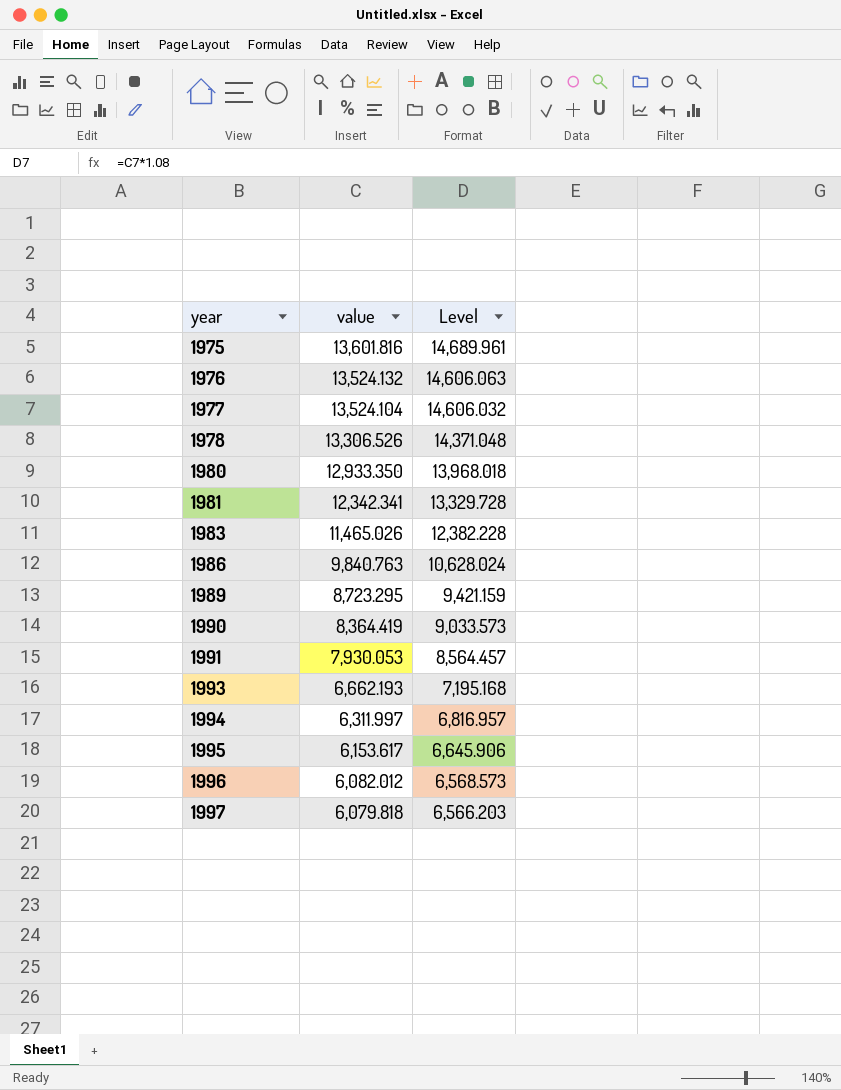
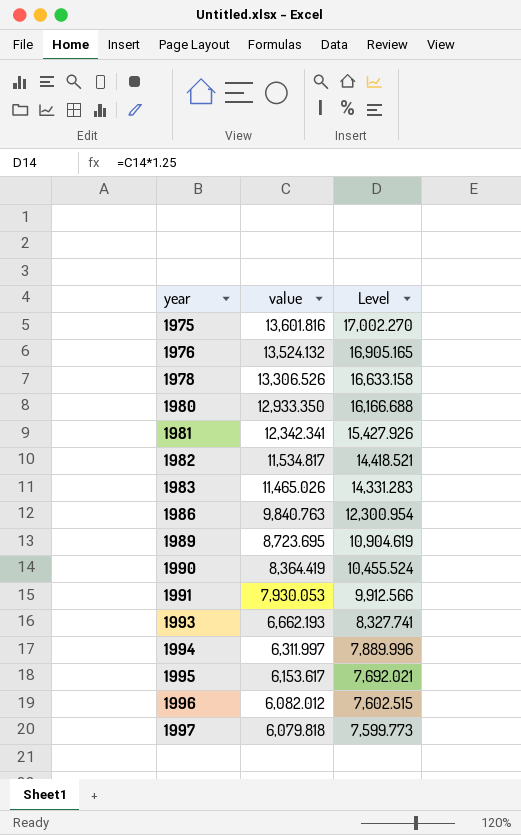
column Level | formula: [value] * 1.08 -> [value] * 1.25
row 1977: 13,524.104 | 14,606.032 -> none
row 1982: none -> 11,534.817 | 14,418.521
1989 | value: 8,723.295 -> 8,723.695

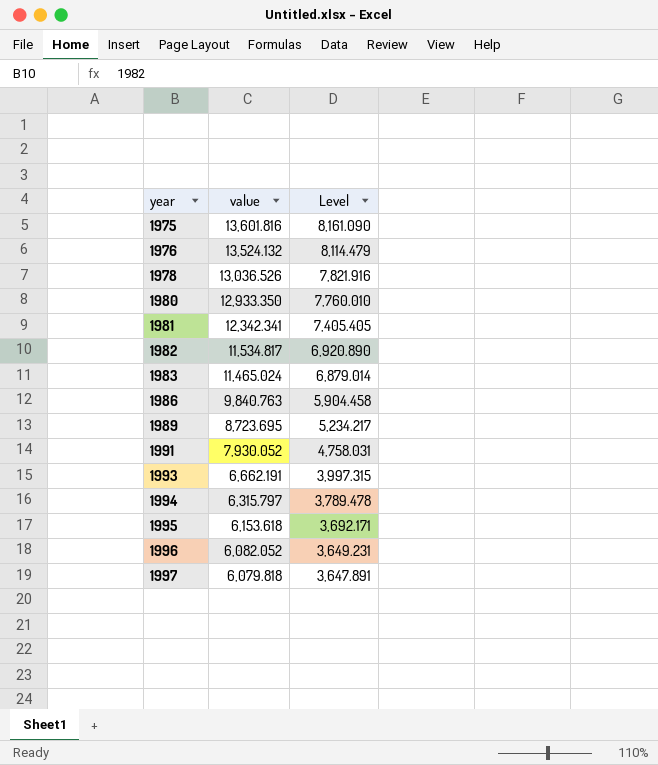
column Level | formula: [value] * 1.25 -> [value] * 0.6
row 1990: 8,364.419 | 10,455.524 -> none
1978 | value: 13,306.526 -> 13,036.526
1983 | value: 11,465.026 -> 11,465.024
1991 | value: 7,930.053 -> 7,930.052
1993 | value: 6,662.193 -> 6,662.191
1994 | value: 6,311.997 -> 6,315.797
1995 | value: 6,153.617 -> 6,153.618
1996 | value: 6,082.012 -> 6,082.052

